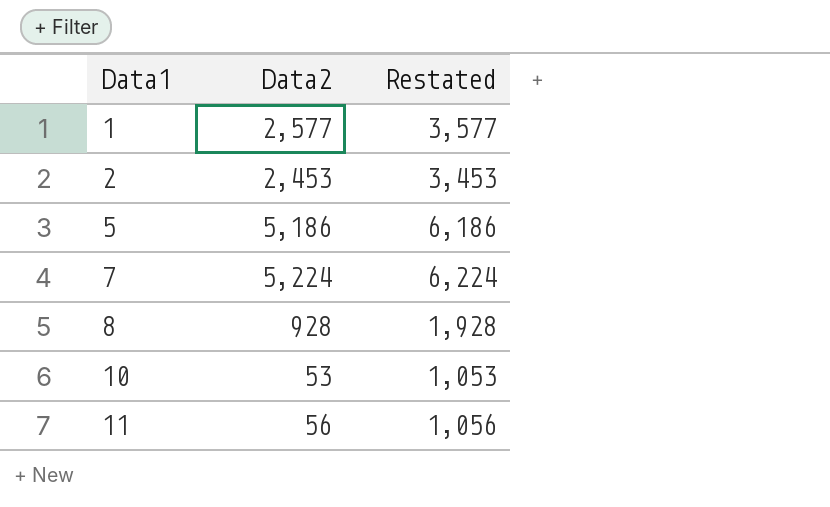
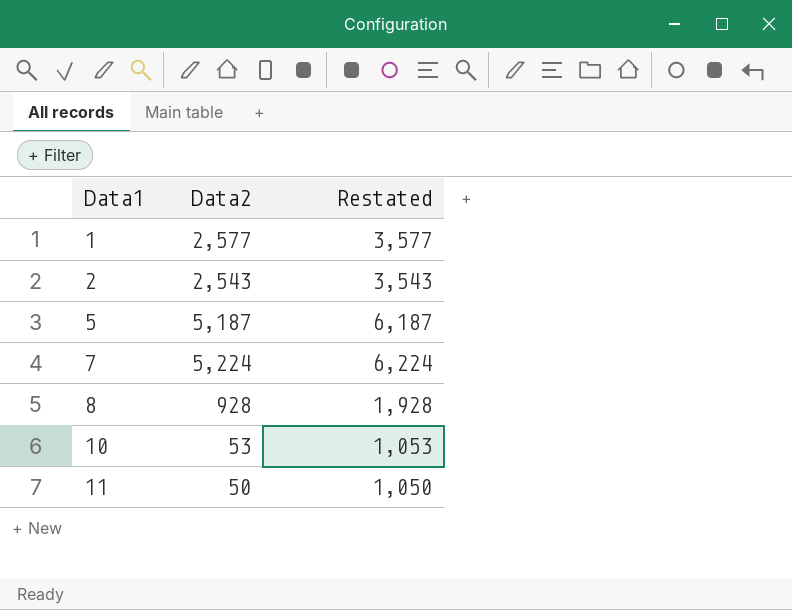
2 | Data2: 2,453 -> 2,543
2 | Restated: 3,453 -> 3,543
5 | Data2: 5,186 -> 5,187
5 | Restated: 6,186 -> 6,187
11 | Data2: 56 -> 50
11 | Restated: 1,056 -> 1,050

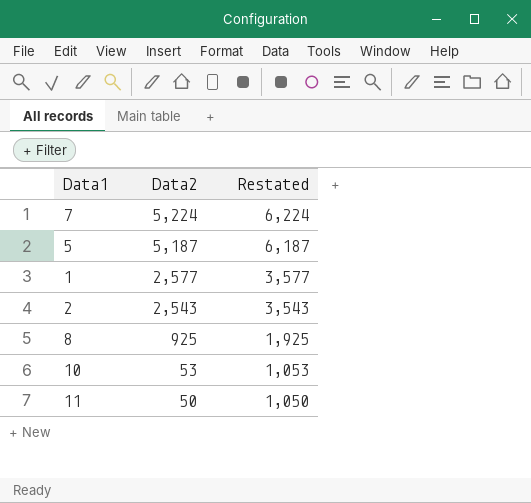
row order: Data1 ascending -> Data2 descending
8 | Data2: 928 -> 925
8 | Restated: 1,928 -> 1,925

